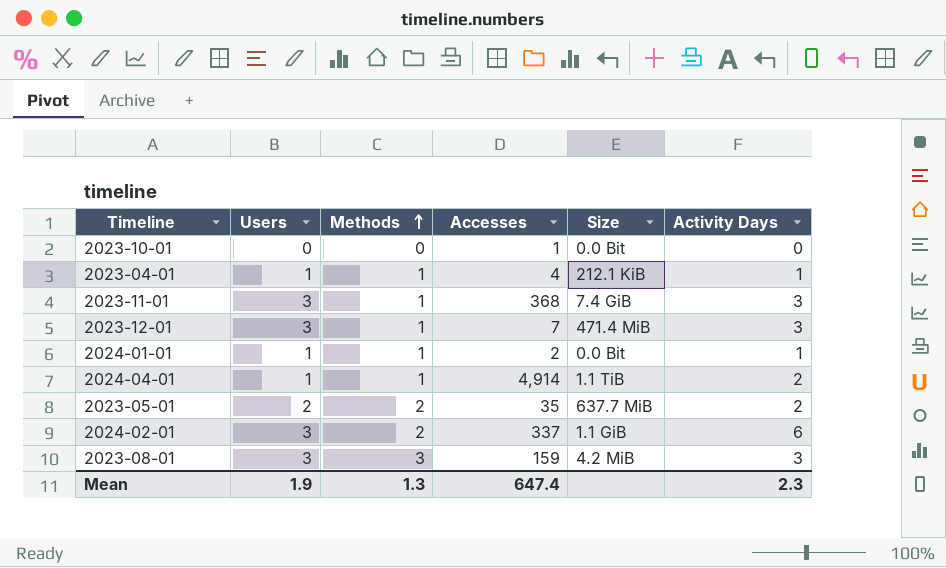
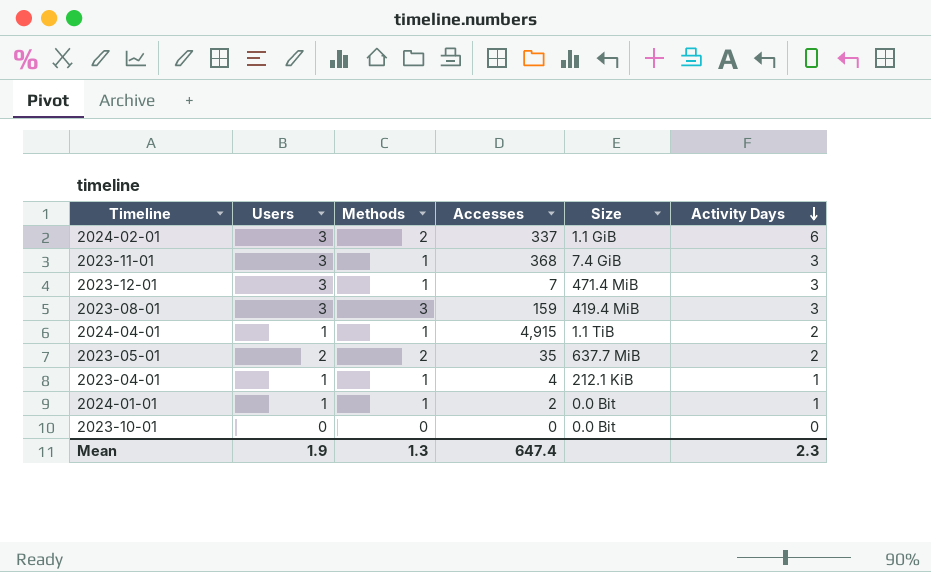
row order: Methods ascending -> Activity Days descending
2023-08-01 | Size: 4.2 MiB -> 419.4 MiB
2024-04-01 | Accesses: 4,914 -> 4,915
2023-10-01 | Accesses: 1 -> 0

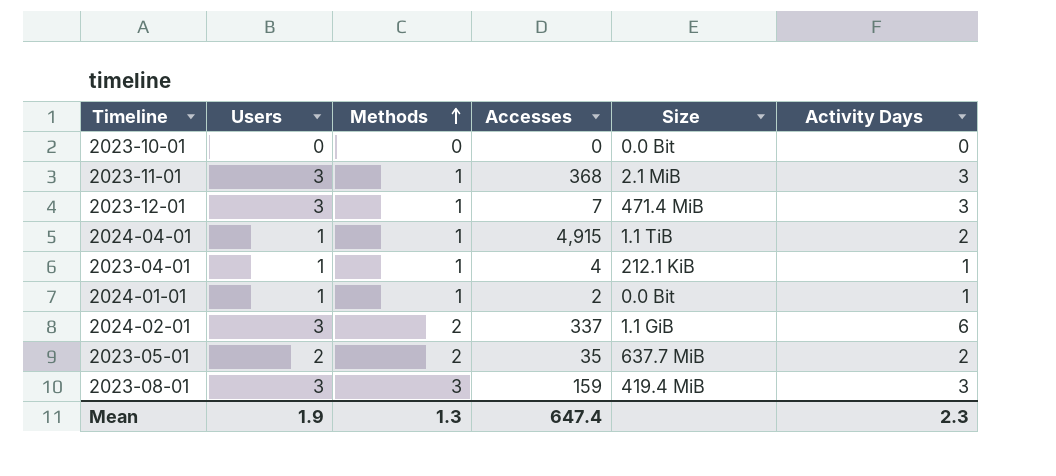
row order: Activity Days descending -> Methods ascending
2023-11-01 | Size: 7.4 GiB -> 2.1 MiB

